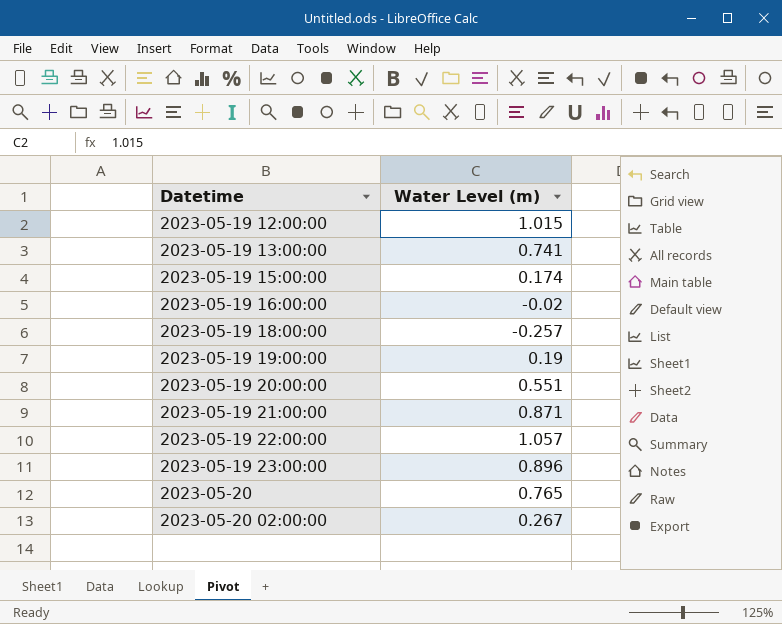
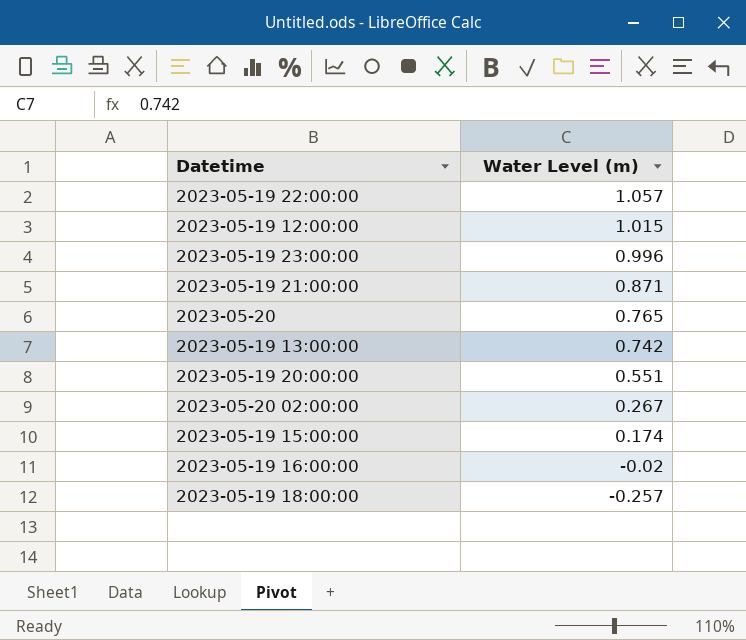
row order: Datetime ascending -> Water Level (m) descending
row 2023-05-19 19:00:00: 0.19 -> none
2023-05-19 23:00:00 | Water Level (m): 0.896 -> 0.996
2023-05-19 13:00:00 | Water Level (m): 0.741 -> 0.742

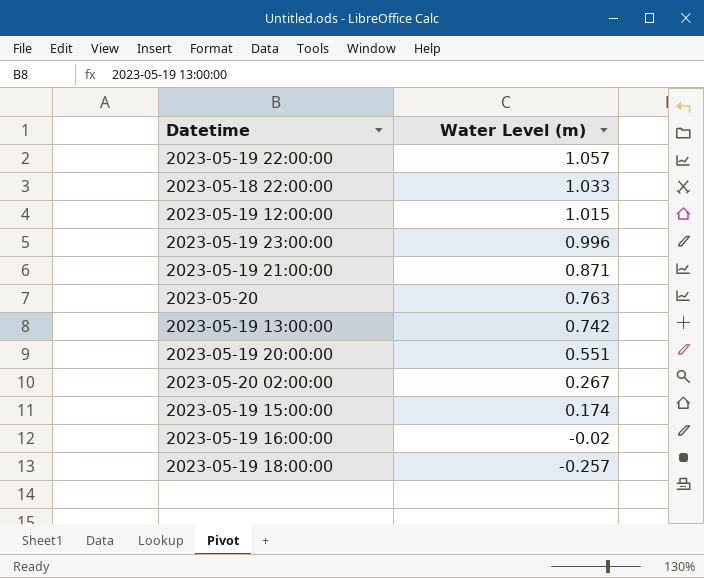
row 2023-05-18 22:00:00: none -> 1.033
2023-05-20 | Water Level (m): 0.765 -> 0.763

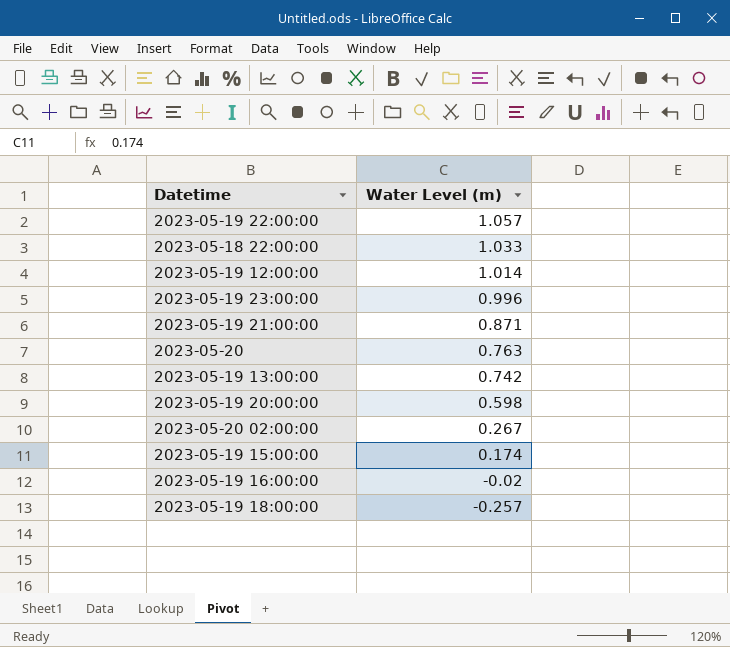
2023-05-19 12:00:00 | Water Level (m): 1.015 -> 1.014
2023-05-19 20:00:00 | Water Level (m): 0.551 -> 0.598

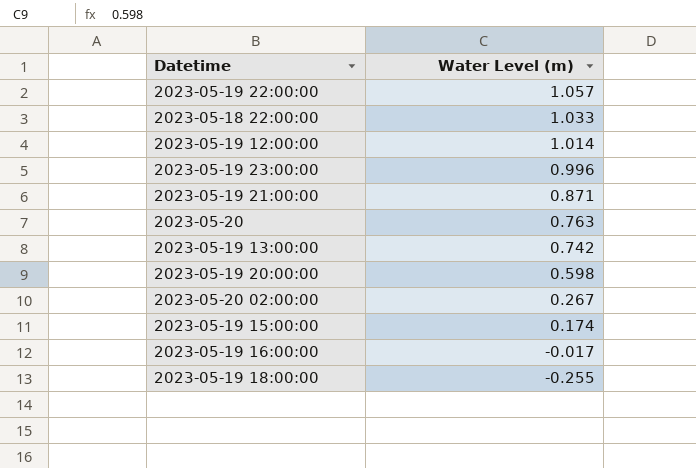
2023-05-19 16:00:00 | Water Level (m): -0.02 -> -0.017
2023-05-19 18:00:00 | Water Level (m): -0.257 -> -0.255

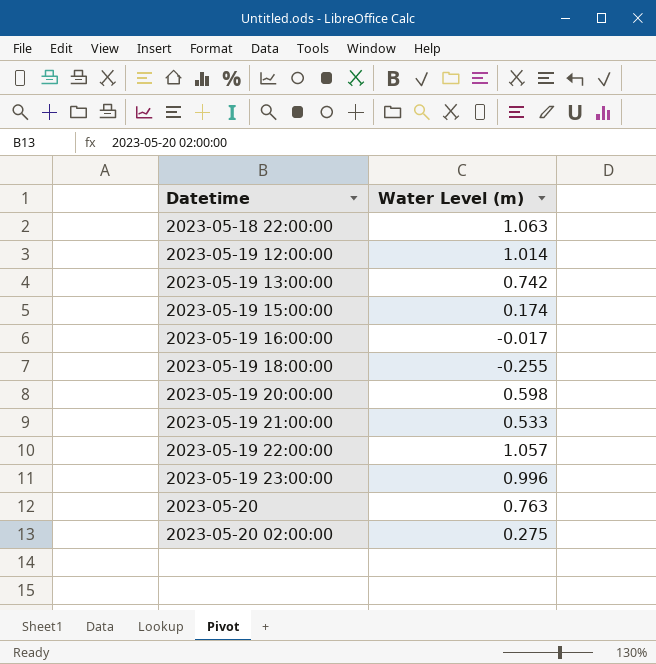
row order: Water Level (m) descending -> Datetime ascending
2023-05-18 22:00:00 | Water Level (m): 1.033 -> 1.063
2023-05-19 21:00:00 | Water Level (m): 0.871 -> 0.533
2023-05-20 02:00:00 | Water Level (m): 0.267 -> 0.275

